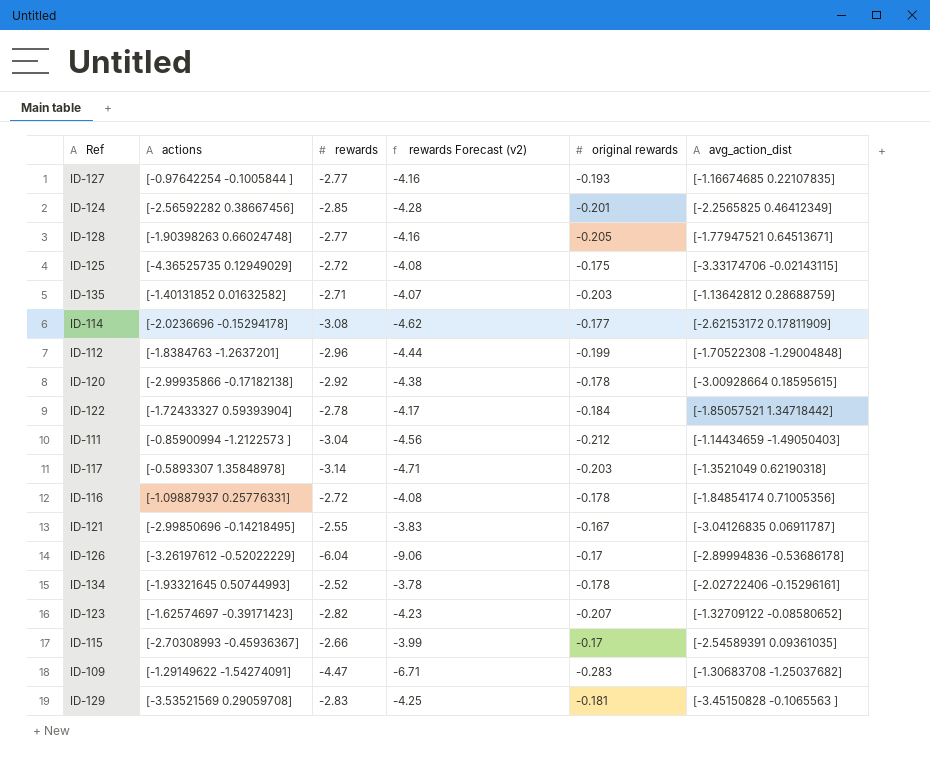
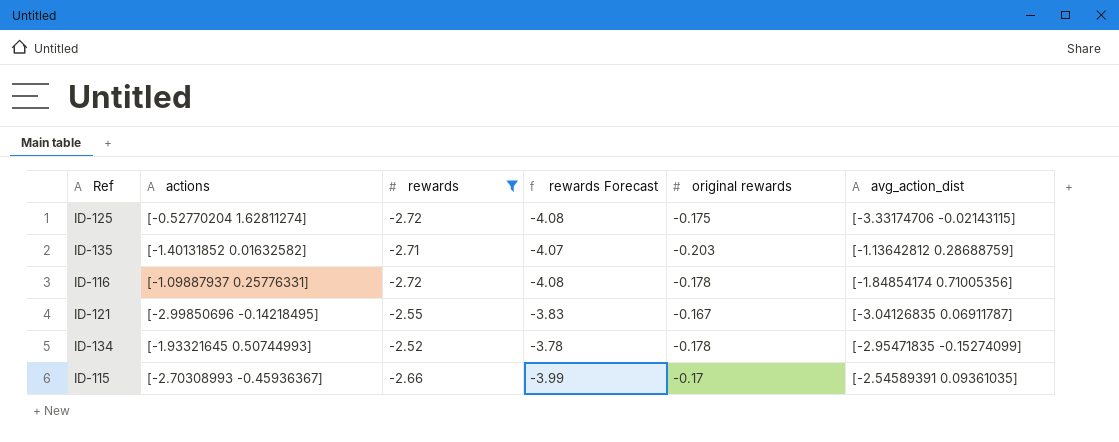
filter: none -> rewards >= -2.72
column name: rewards Forecast (v2) -> rewards Forecast
ID-125 | actions: [-4.36525735 0.12949029] -> [-0.52770204 1.62811274]
ID-134 | avg_action_dist: [-2.02722406 -0.15296161] -> [-2.95471835 -0.15274099]

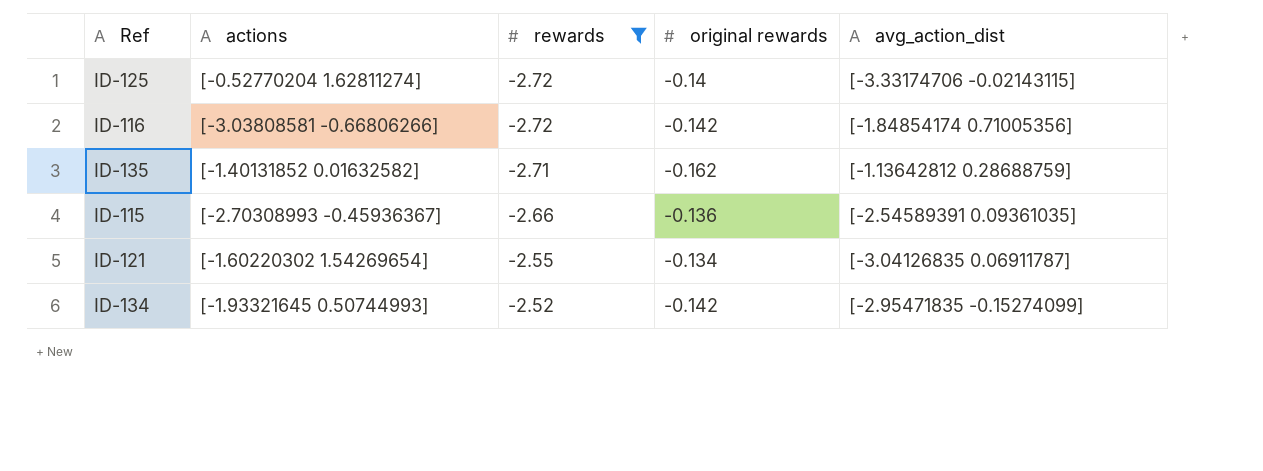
row order: none -> rewards ascending
column rewards Forecast | formula: [rewards] * 1.5 -> none
ID-125 | original rewards: -0.175 -> -0.14
ID-116 | actions: [-1.09887937 0.25776331] -> [-3.03808581 -0.66806266]
ID-116 | original rewards: -0.178 -> -0.142
ID-135 | original rewards: -0.203 -> -0.162
ID-115 | original rewards: -0.17 -> -0.136
ID-121 | actions: [-2.99850696 -0.14218495] -> [-1.60220302 1.54269654]
ID-121 | original rewards: -0.167 -> -0.134
ID-134 | original rewards: -0.178 -> -0.142

